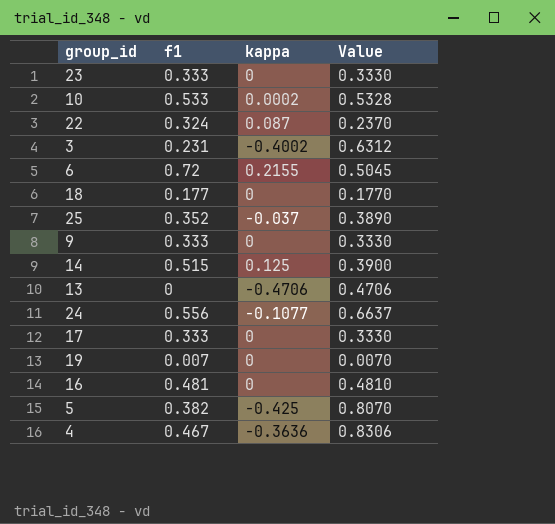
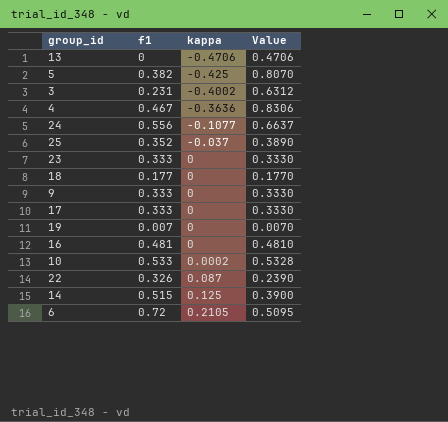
row order: none -> kappa ascending
22 | f1: 0.324 -> 0.326
22 | Value: 0.2370 -> 0.2390
6 | kappa: 0.2155 -> 0.2105
6 | Value: 0.5045 -> 0.5095

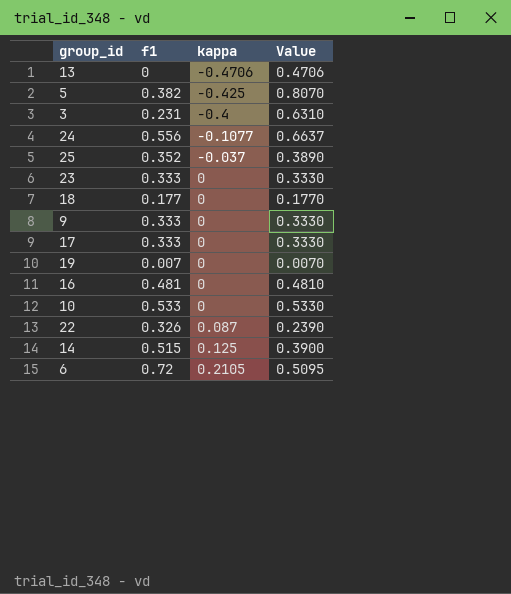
row 4: 0.467 | -0.3636 | 0.8306 -> none
3 | kappa: -0.4002 -> -0.4
3 | Value: 0.6312 -> 0.6310
10 | kappa: 0.0002 -> 0
10 | Value: 0.5328 -> 0.5330

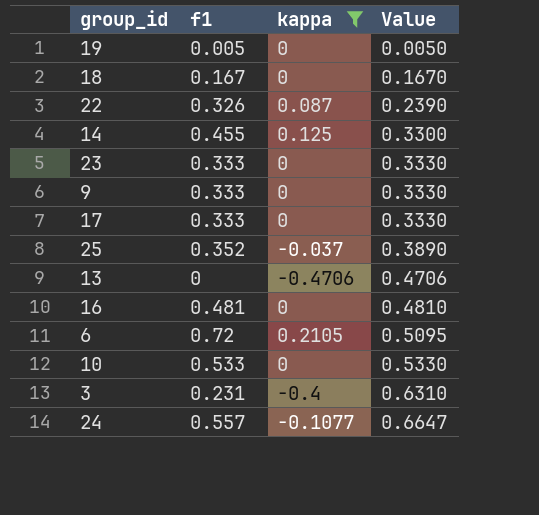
filter: none -> kappa != -0.425
row order: kappa ascending -> Value ascending
19 | f1: 0.007 -> 0.005
19 | Value: 0.0070 -> 0.0050
18 | f1: 0.177 -> 0.167
18 | Value: 0.1770 -> 0.1670
14 | f1: 0.515 -> 0.455
14 | Value: 0.3900 -> 0.3300
24 | f1: 0.556 -> 0.557
24 | Value: 0.6637 -> 0.6647

